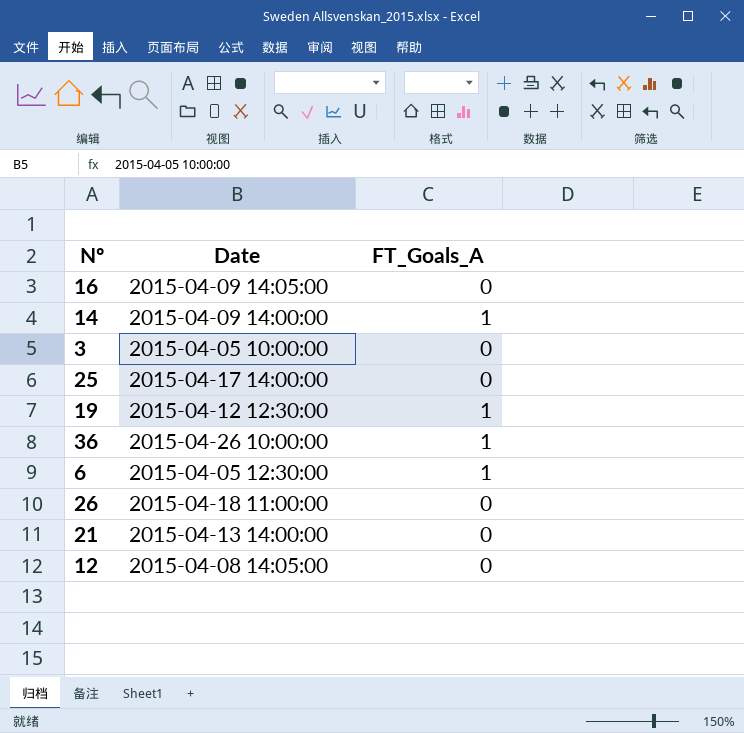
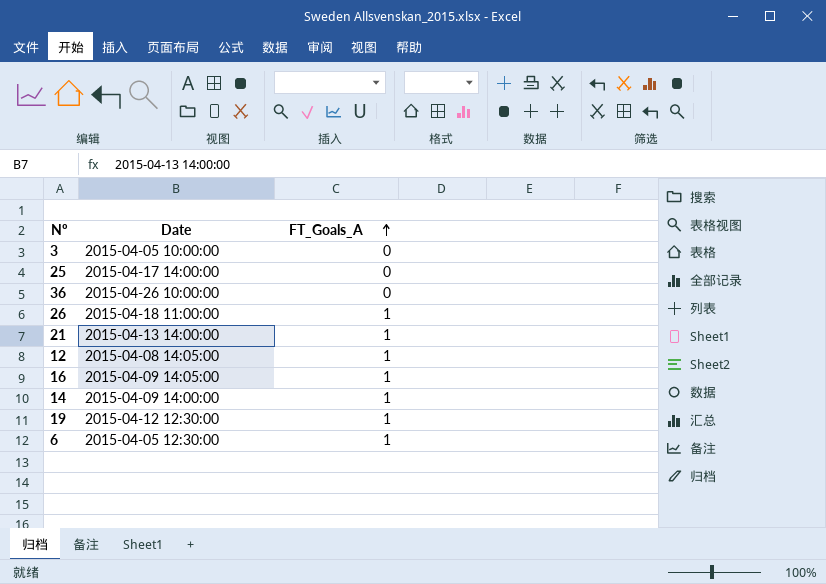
row order: none -> FT_Goals_A ascending
36 | FT_Goals_A: 1 -> 0
26 | FT_Goals_A: 0 -> 1
21 | FT_Goals_A: 0 -> 1
12 | FT_Goals_A: 0 -> 1
16 | FT_Goals_A: 0 -> 1

